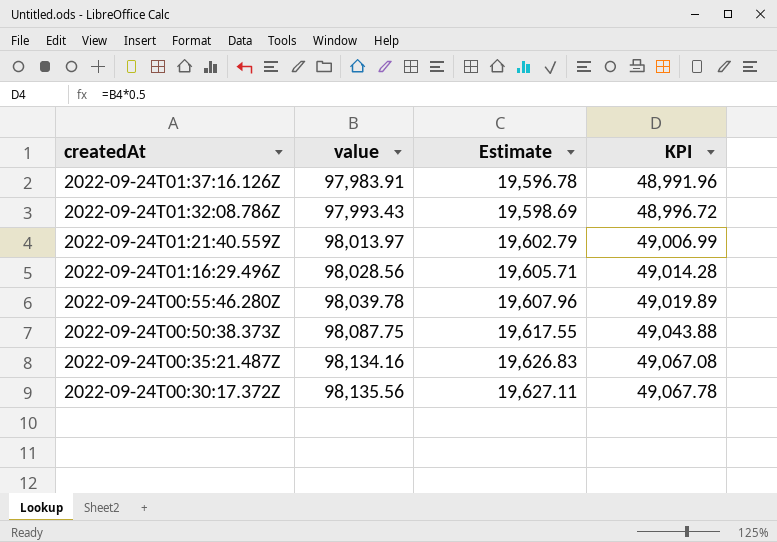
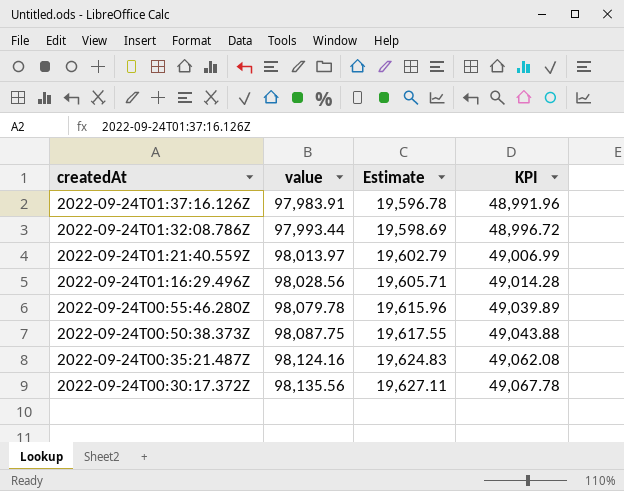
2022-09-24T01:32:08.786Z | value: 97,993.43 -> 97,993.44
2022-09-24T00:55:46.280Z | value: 98,039.78 -> 98,079.78
2022-09-24T00:55:46.280Z | Estimate: 19,607.96 -> 19,615.96
2022-09-24T00:55:46.280Z | KPI: 49,019.89 -> 49,039.89
2022-09-24T00:35:21.487Z | value: 98,134.16 -> 98,124.16
2022-09-24T00:35:21.487Z | Estimate: 19,626.83 -> 19,624.83
2022-09-24T00:35:21.487Z | KPI: 49,067.08 -> 49,062.08

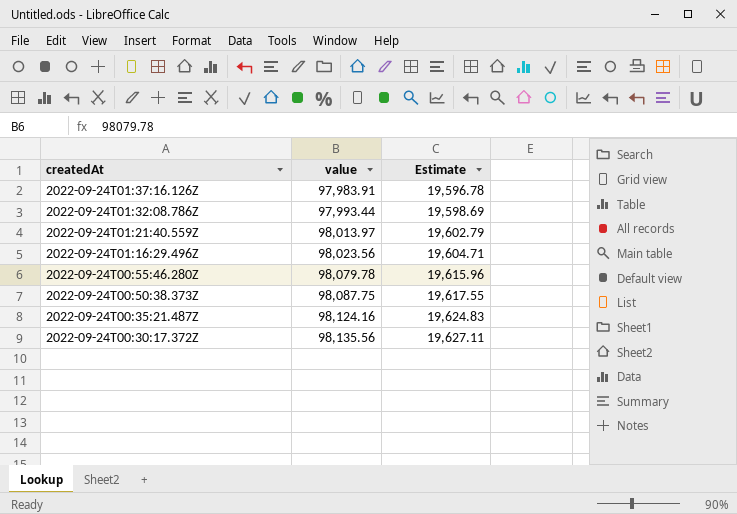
column KPI | formula: [value] * 0.5 -> none
2022-09-24T01:16:29.496Z | value: 98,028.56 -> 98,023.56
2022-09-24T01:16:29.496Z | Estimate: 19,605.71 -> 19,604.71

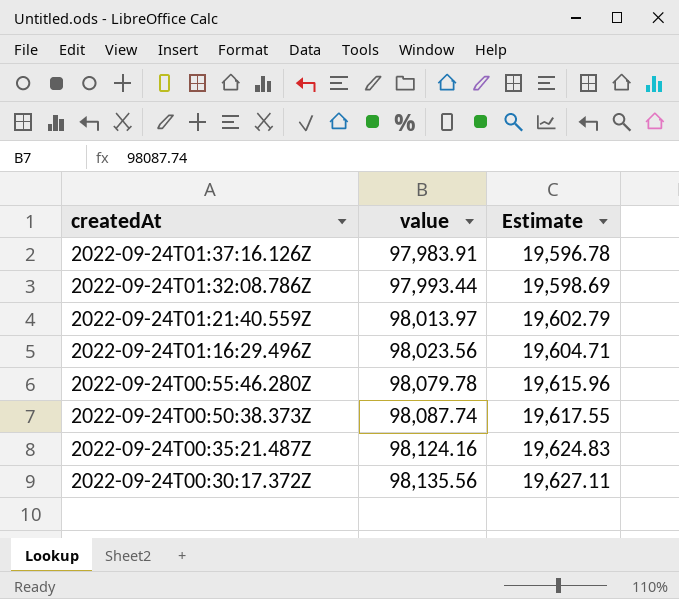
2022-09-24T00:50:38.373Z | value: 98,087.75 -> 98,087.74

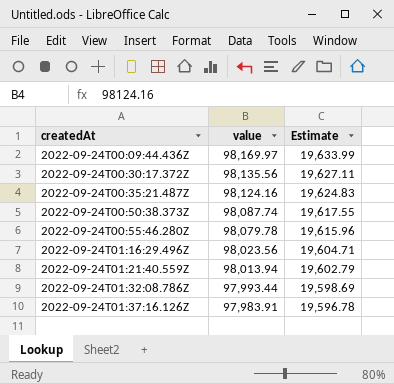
row order: createdAt descending -> createdAt ascending
row 2022-09-24T00:09:44.436Z: none -> 98,169.97 | 19,633.99
2022-09-24T01:21:40.559Z | value: 98,013.97 -> 98,013.94

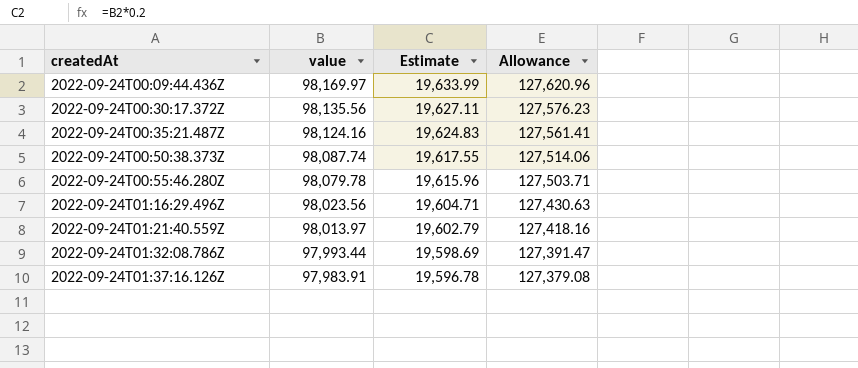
column Allowance | formula: none -> [value] * 1.3
2022-09-24T01:21:40.559Z | value: 98,013.94 -> 98,013.97

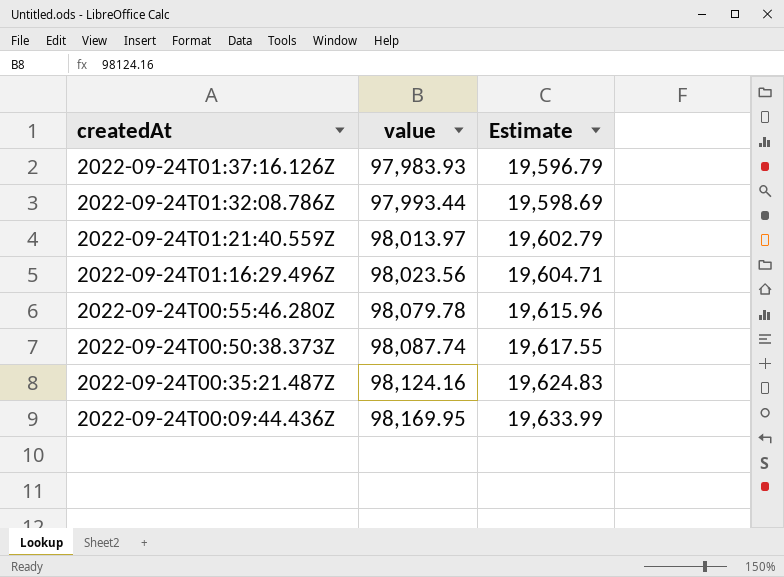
row order: createdAt ascending -> createdAt descending
column Allowance | formula: [value] * 1.3 -> none
row 2022-09-24T00:30:17.372Z: 98,135.56 | 19,627.11 | 127,576.23 -> none
2022-09-24T01:37:16.126Z | value: 97,983.91 -> 97,983.93
2022-09-24T01:37:16.126Z | Estimate: 19,596.78 -> 19,596.79
2022-09-24T00:09:44.436Z | value: 98,169.97 -> 98,169.95

